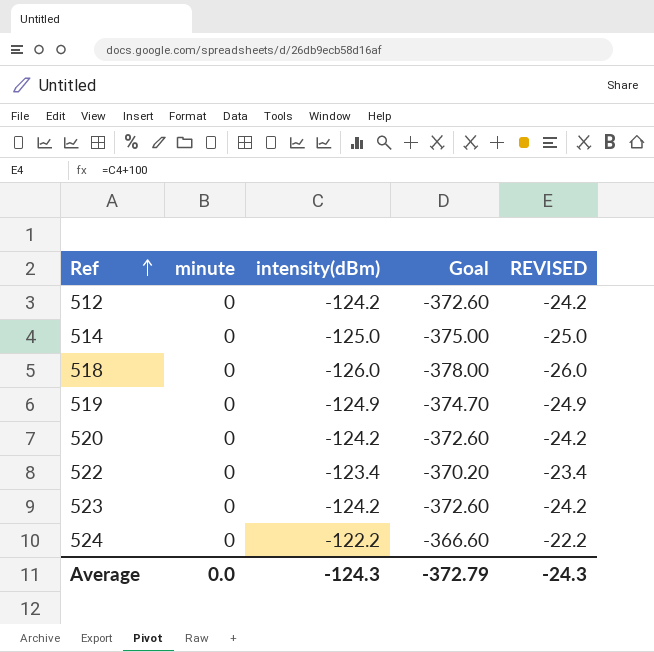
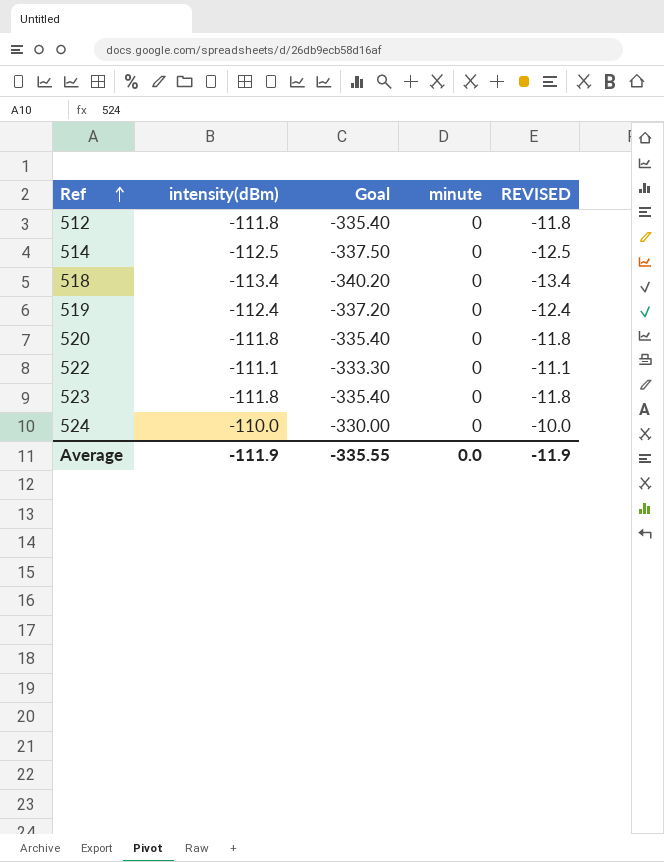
column minute | position: 2 -> 4
512 | intensity(dBm): -124.2 -> -111.8
512 | Goal: -372.60 -> -335.40
512 | REVISED: -24.2 -> -11.8
514 | intensity(dBm): -125.0 -> -112.5
514 | Goal: -375.00 -> -337.50
514 | REVISED: -25.0 -> -12.5
518 | intensity(dBm): -126.0 -> -113.4
518 | Goal: -378.00 -> -340.20
518 | REVISED: -26.0 -> -13.4
519 | intensity(dBm): -124.9 -> -112.4
519 | Goal: -374.70 -> -337.20
519 | REVISED: -24.9 -> -12.4
520 | intensity(dBm): -124.2 -> -111.8
520 | Goal: -372.60 -> -335.40
520 | REVISED: -24.2 -> -11.8
522 | intensity(dBm): -123.4 -> -111.1
522 | Goal: -370.20 -> -333.30
522 | REVISED: -23.4 -> -11.1
523 | intensity(dBm): -124.2 -> -111.8
523 | Goal: -372.60 -> -335.40
523 | REVISED: -24.2 -> -11.8
524 | intensity(dBm): -122.2 -> -110.0
524 | Goal: -366.60 -> -330.00
524 | REVISED: -22.2 -> -10.0
Average | intensity(dBm): -124.3 -> -111.9
Average | Goal: -372.79 -> -335.55
Average | REVISED: -24.3 -> -11.9

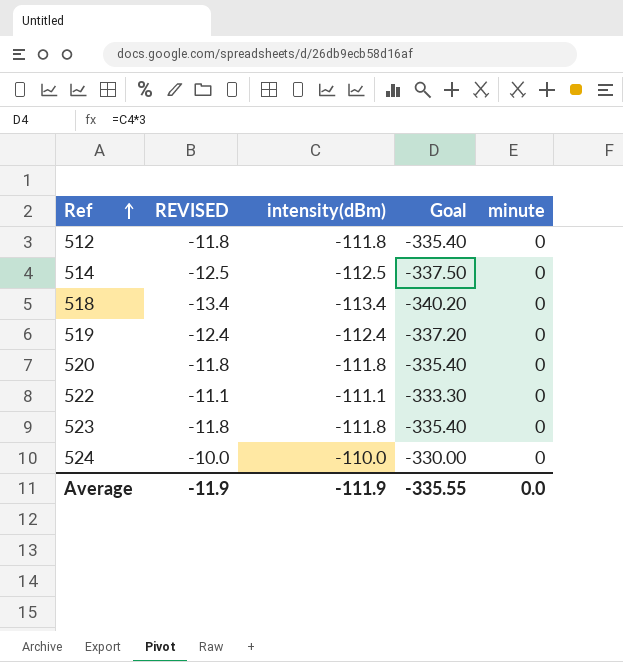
column REVISED | position: 5 -> 2

